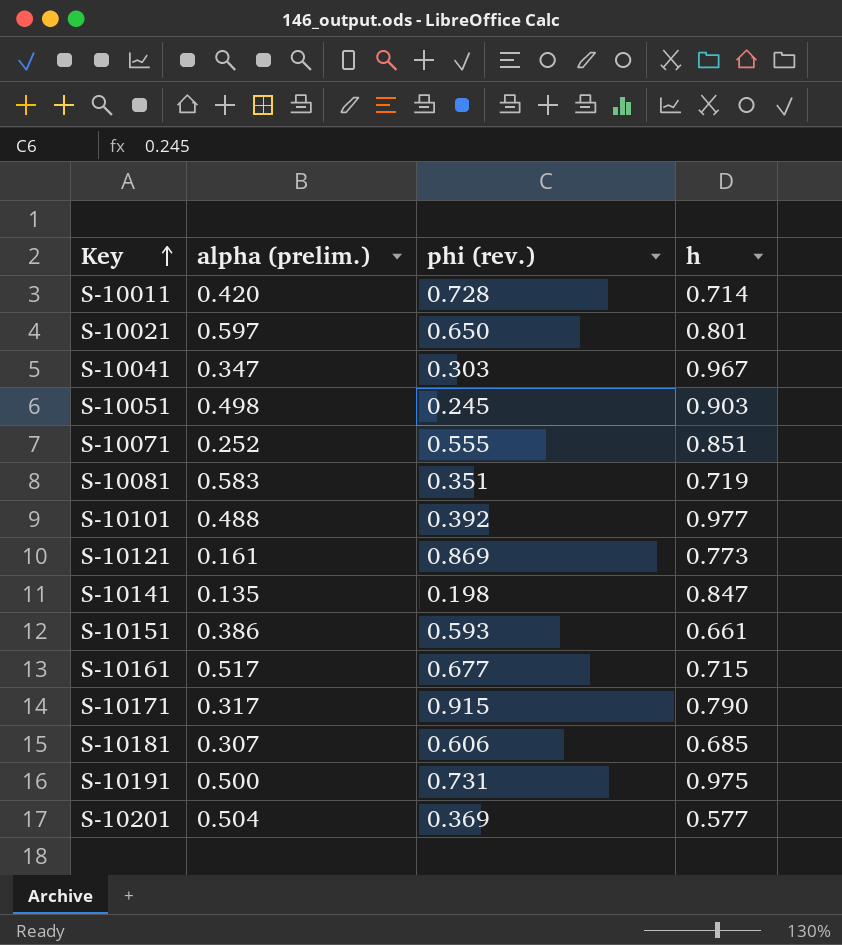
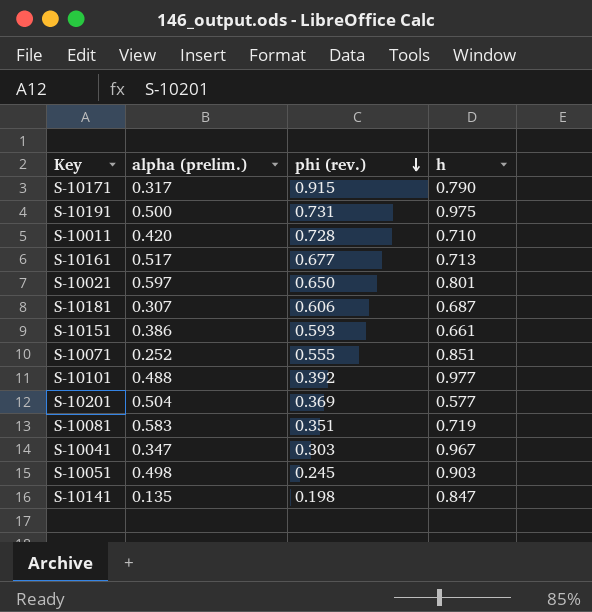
row order: Key ascending -> phi (rev.) descending
row S-10121: 0.161 | 0.869 | 0.773 -> none
S-10011 | h: 0.714 -> 0.710
S-10161 | h: 0.715 -> 0.713
S-10181 | h: 0.685 -> 0.687

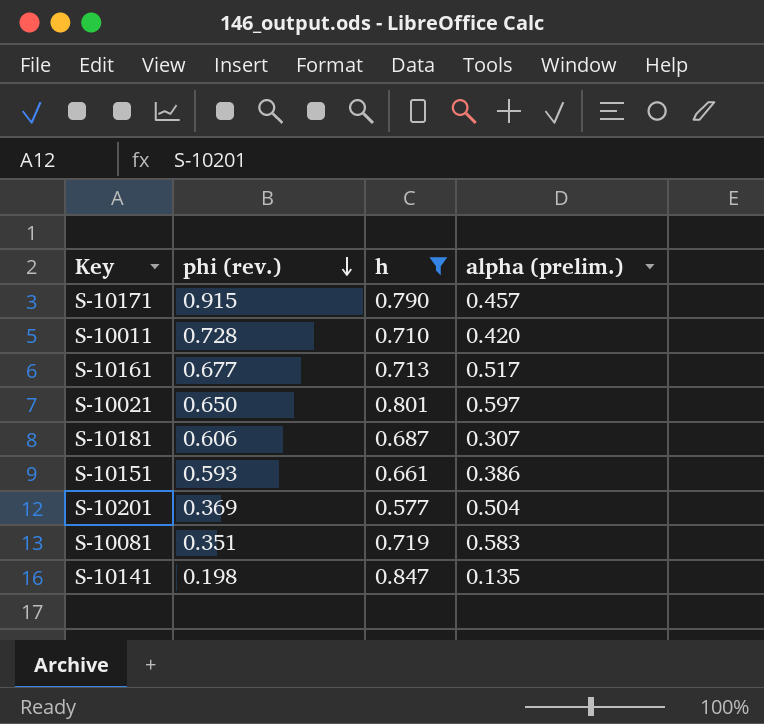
filter: none -> h <= 0.847
column alpha (prelim.) | position: 2 -> 4
S-10171 | alpha (prelim.): 0.317 -> 0.457

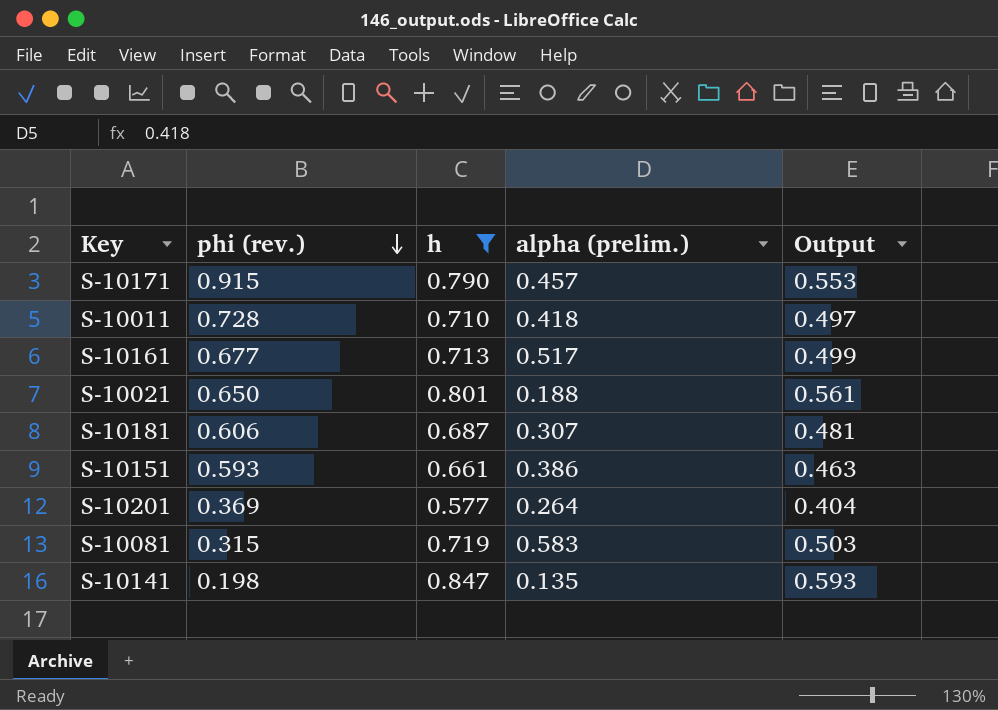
column Output | formula: none -> [h] * 0.7
S-10011 | alpha (prelim.): 0.420 -> 0.418
S-10021 | alpha (prelim.): 0.597 -> 0.188
S-10201 | alpha (prelim.): 0.504 -> 0.264
S-10081 | phi (rev.): 0.351 -> 0.315

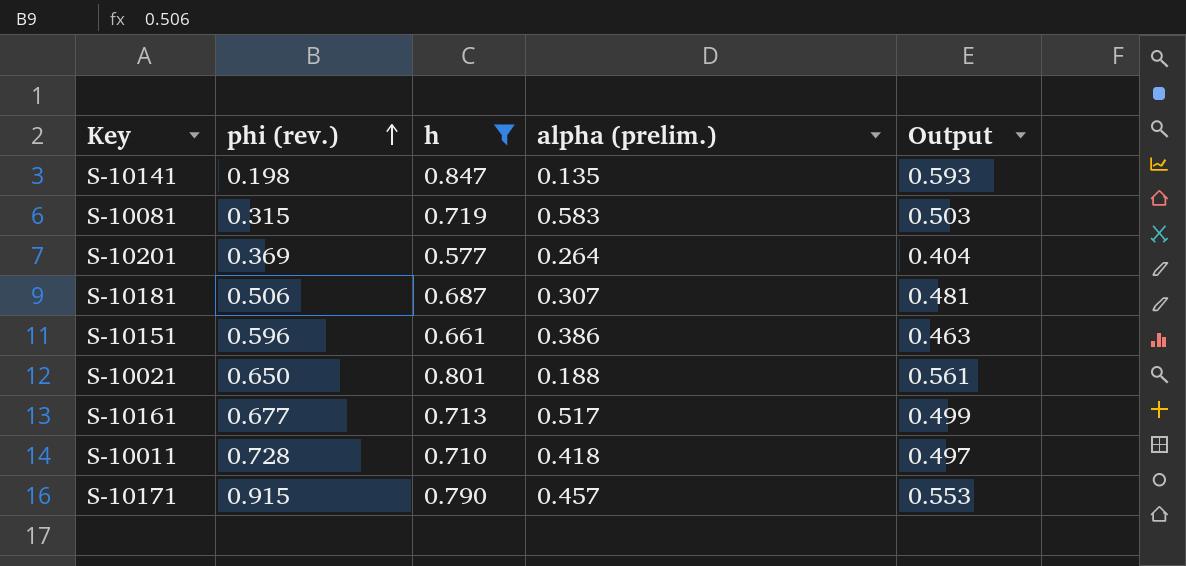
row order: phi (rev.) descending -> phi (rev.) ascending
S-10181 | phi (rev.): 0.606 -> 0.506
S-10151 | phi (rev.): 0.593 -> 0.596

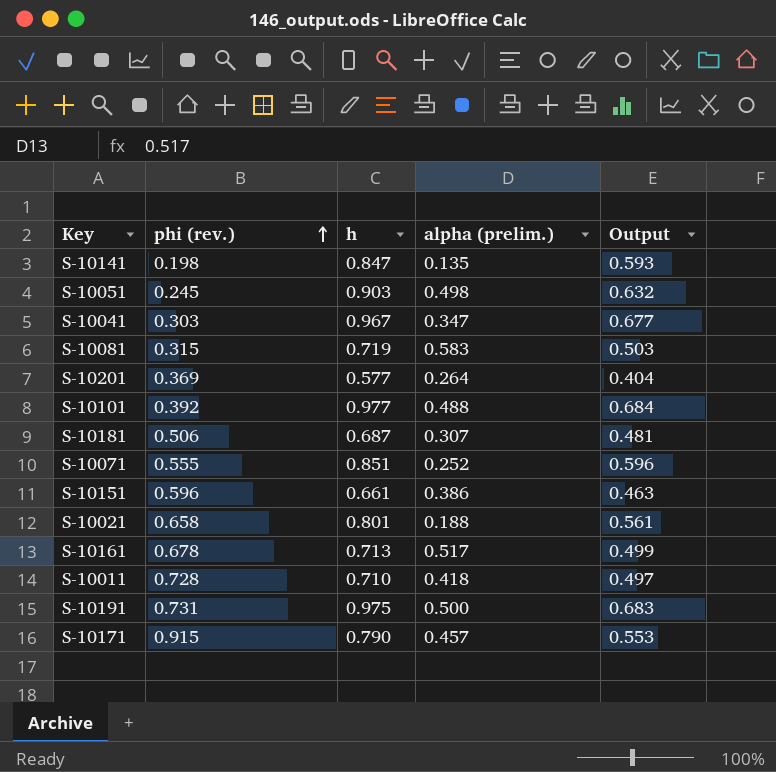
filter: h <= 0.847 -> none
S-10021 | phi (rev.): 0.650 -> 0.658
S-10161 | phi (rev.): 0.677 -> 0.678

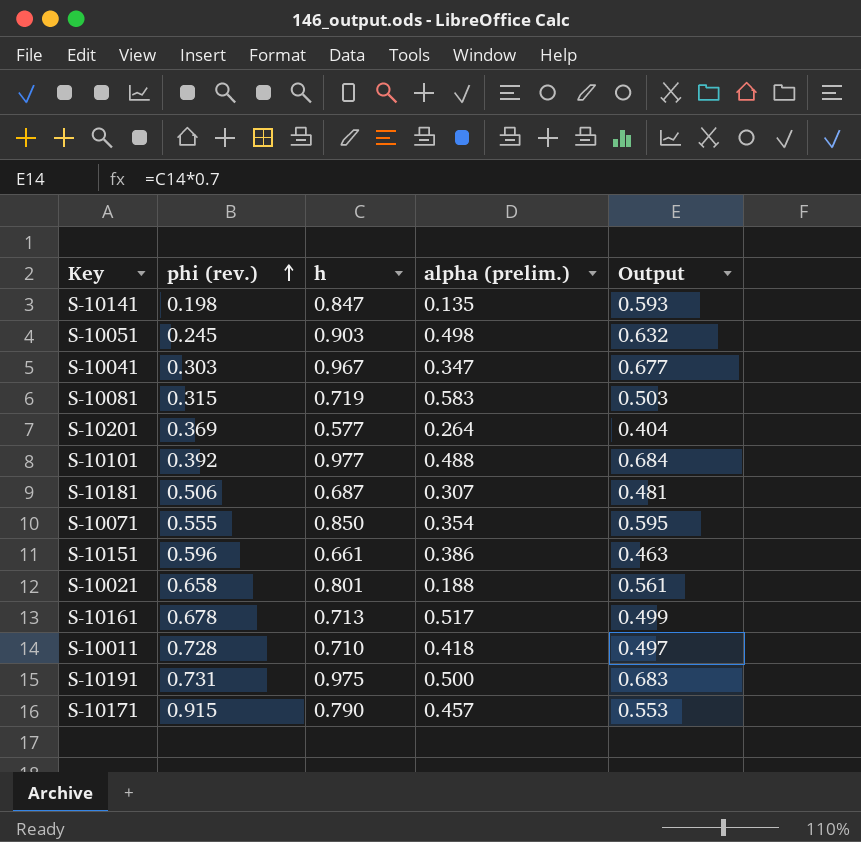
S-10071 | h: 0.851 -> 0.850
S-10071 | alpha (prelim.): 0.252 -> 0.354
S-10071 | Output: 0.596 -> 0.595

